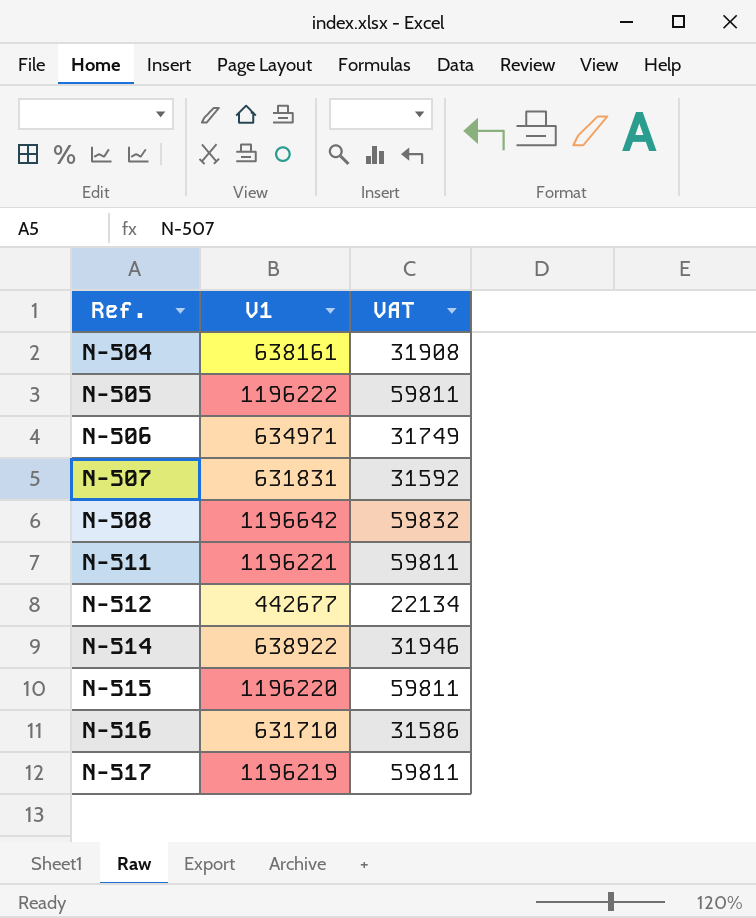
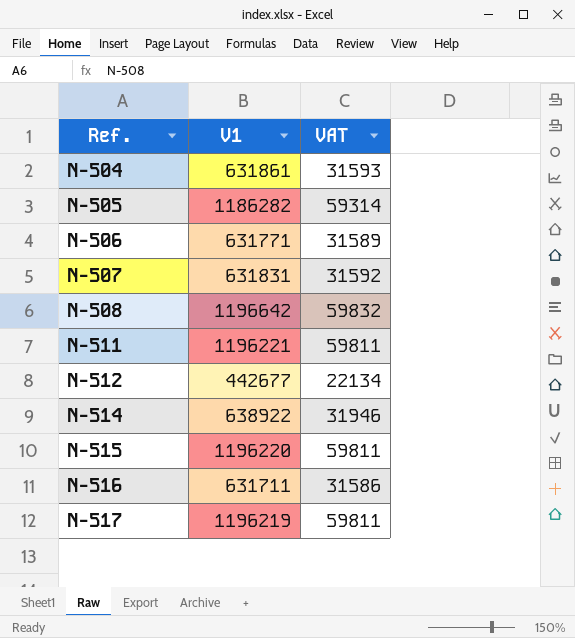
N-504 | V1: 638161 -> 631861
N-504 | VAT: 31908 -> 31593
N-505 | V1: 1196222 -> 1186282
N-505 | VAT: 59811 -> 59314
N-506 | V1: 634971 -> 631771
N-506 | VAT: 31749 -> 31589
N-516 | V1: 631710 -> 631711

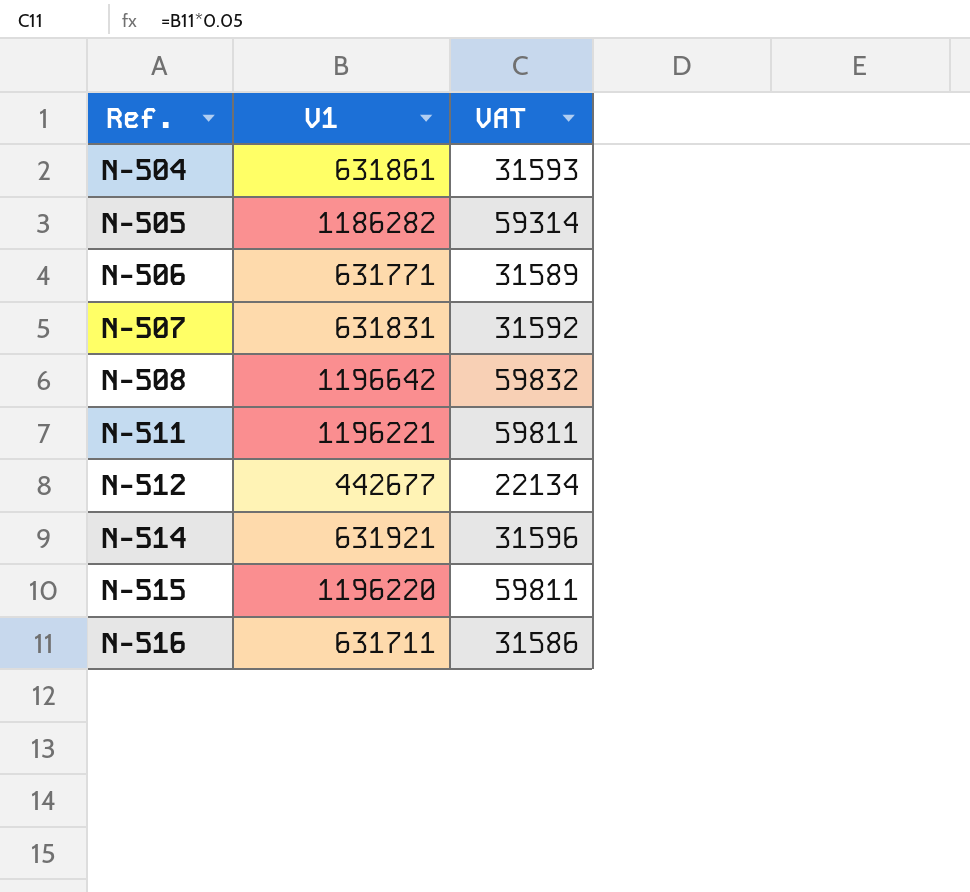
row N-517: 1196219 | 59811 -> none
N-514 | V1: 638922 -> 631921
N-514 | VAT: 31946 -> 31596

